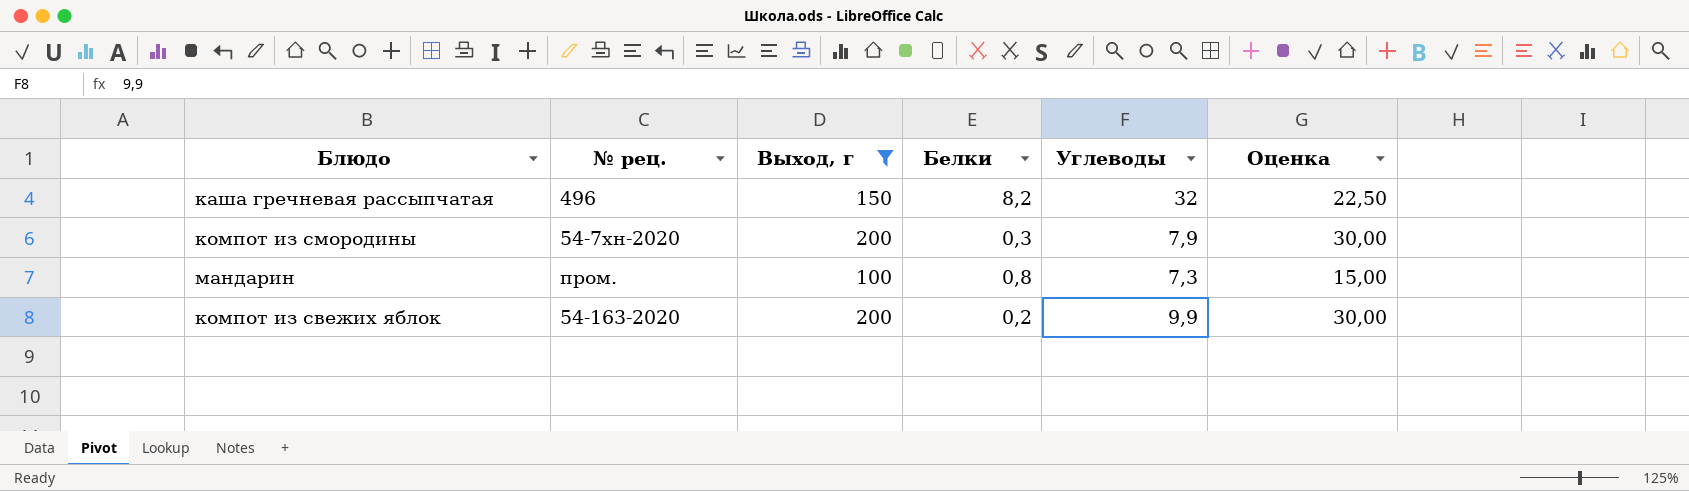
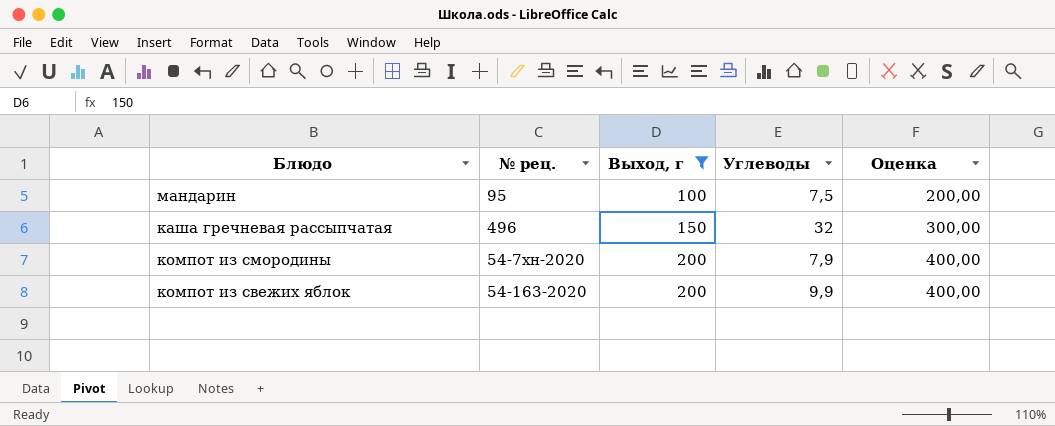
row order: none -> Выход, г ascending
column Белки | position: 4 -> none
column Оценка | formula: [Выход, г] * 0,15 -> [Выход, г] * 2
мандарин | № рец.: пром. -> 95
мандарин | Углеводы: 7,3 -> 7,5

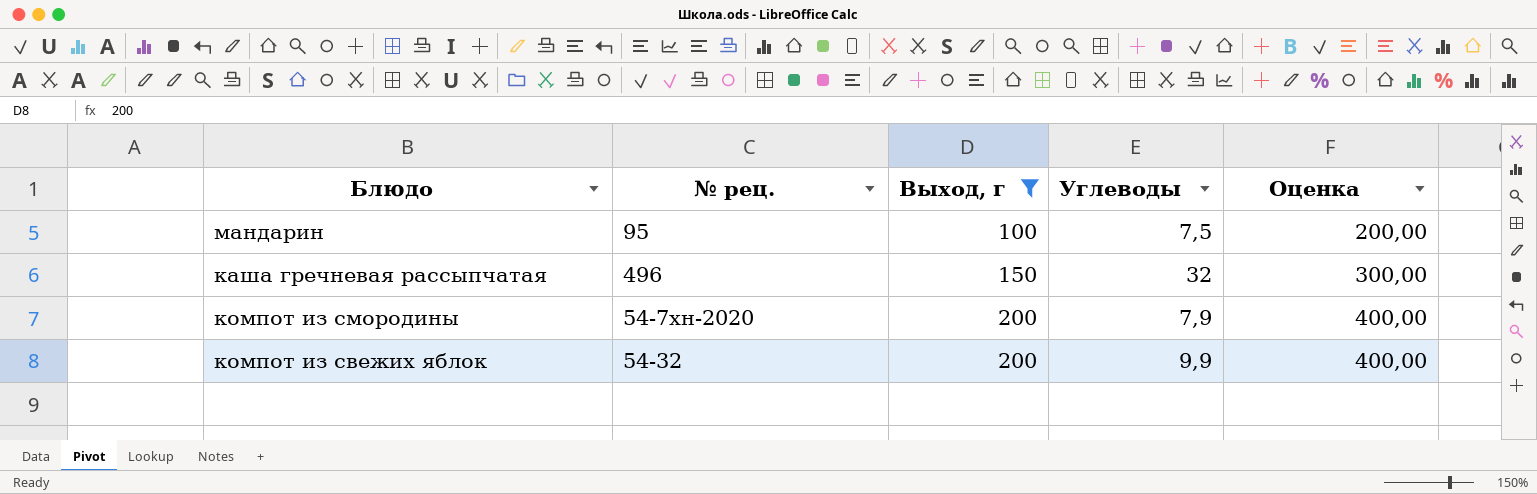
компот из свежих яблок | № рец.: 54-163-2020 -> 54-32

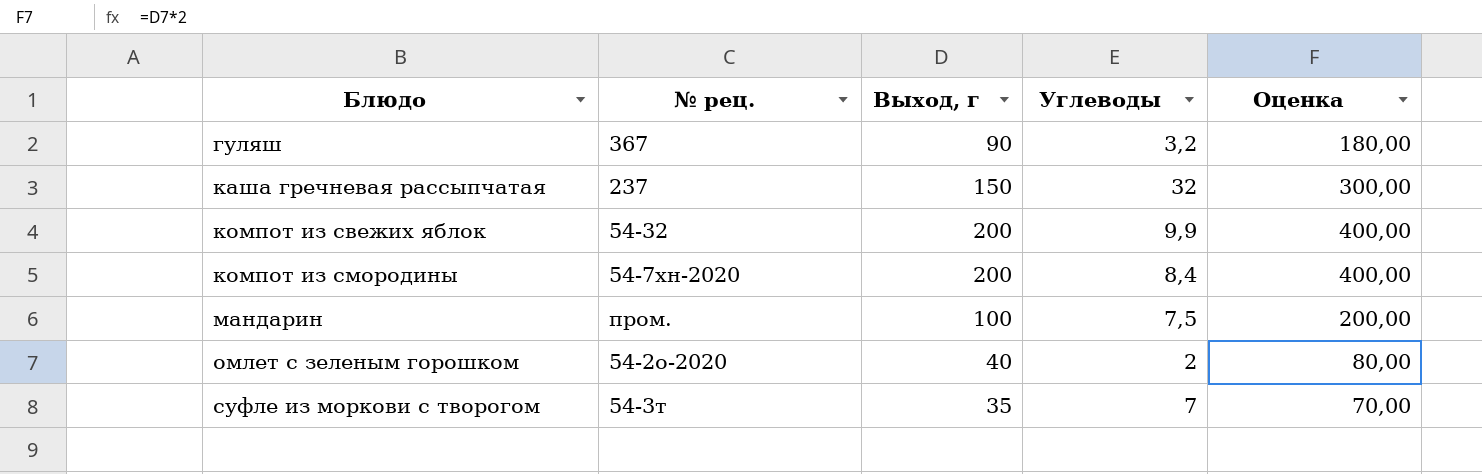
filter: Выход, г >= 100 -> none
row order: Выход, г ascending -> Блюдо ascending
каша гречневая рассыпчатая | № рец.: 496 -> 237
компот из смородины | Углеводы: 7,9 -> 8,4
мандарин | № рец.: 95 -> пром.

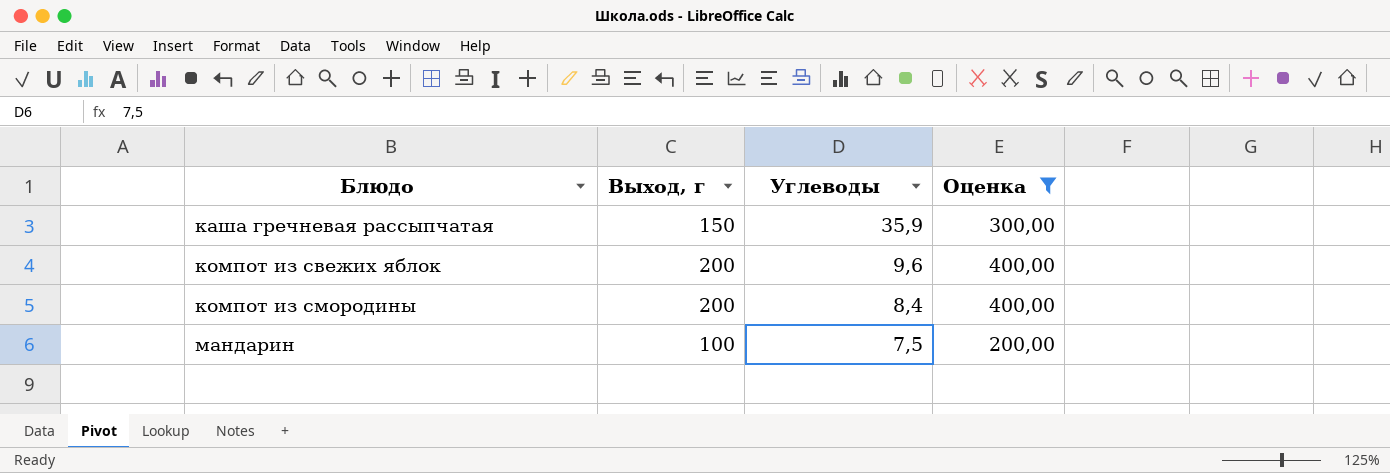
filter: none -> Оценка >= 200,00
column № рец. | position: 2 -> none
каша гречневая рассыпчатая | Углеводы: 32 -> 35,9
компот из свежих яблок | Углеводы: 9,9 -> 9,6

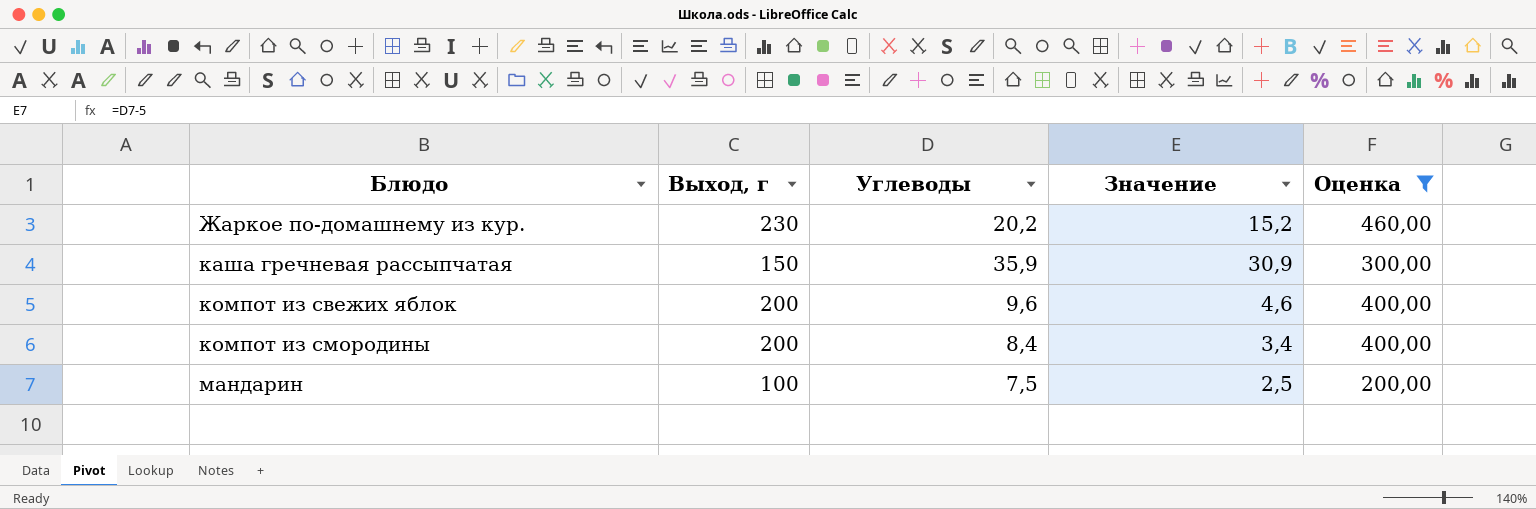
column Значение | formula: none -> [Углеводы] - 5
row Жаркое по-домашнему из кур.: none -> 230 | 20,2 | 15,2 | 460,00

